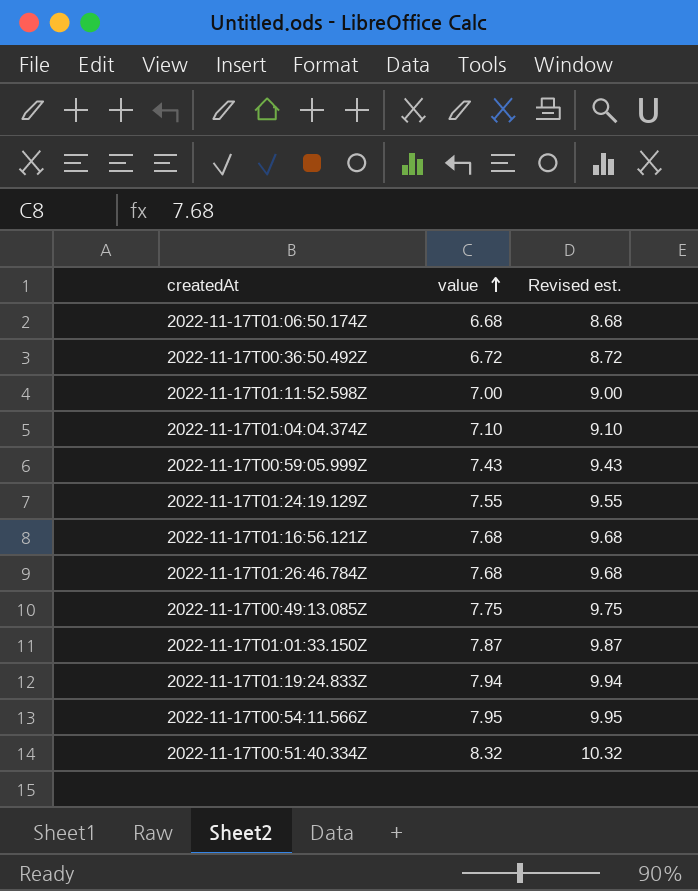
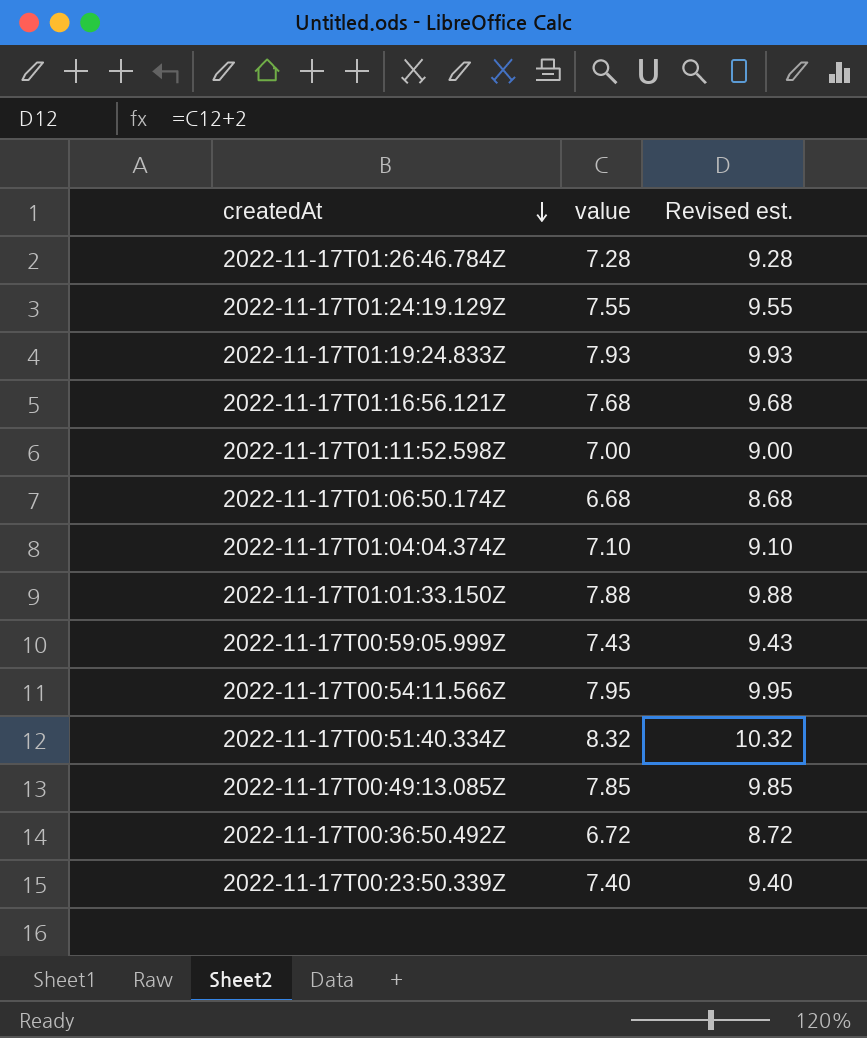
row order: value ascending -> createdAt descending
2022-11-17T01:26:46.784Z | value: 7.68 -> 7.28
2022-11-17T01:26:46.784Z | Revised est.: 9.68 -> 9.28
2022-11-17T01:19:24.833Z | value: 7.94 -> 7.93
2022-11-17T01:19:24.833Z | Revised est.: 9.94 -> 9.93
2022-11-17T01:01:33.150Z | value: 7.87 -> 7.88
2022-11-17T01:01:33.150Z | Revised est.: 9.87 -> 9.88
2022-11-17T00:49:13.085Z | value: 7.75 -> 7.85
2022-11-17T00:49:13.085Z | Revised est.: 9.75 -> 9.85
row 2022-11-17T00:23:50.339Z: none -> 7.40 | 9.40

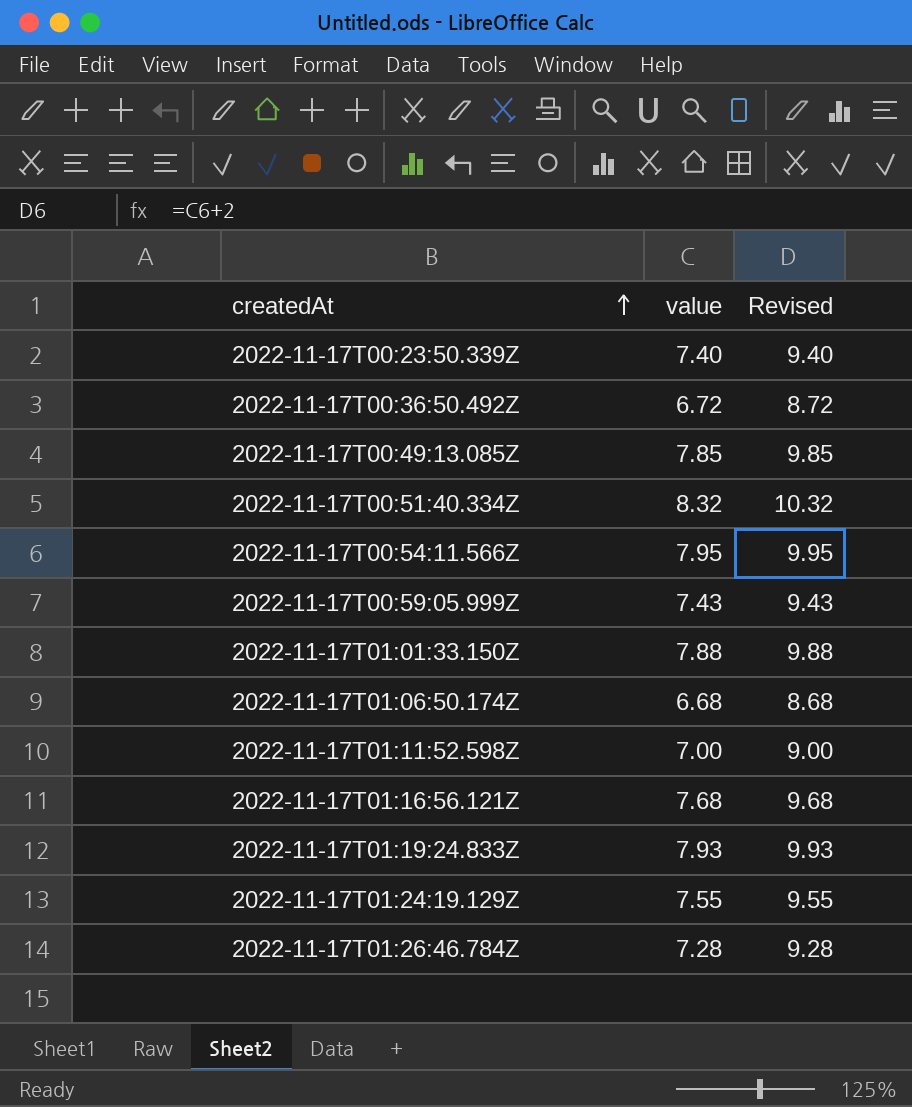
row order: createdAt descending -> createdAt ascending
column name: Revised est. -> Revised
row 2022-11-17T01:04:04.374Z: 7.10 | 9.10 -> none

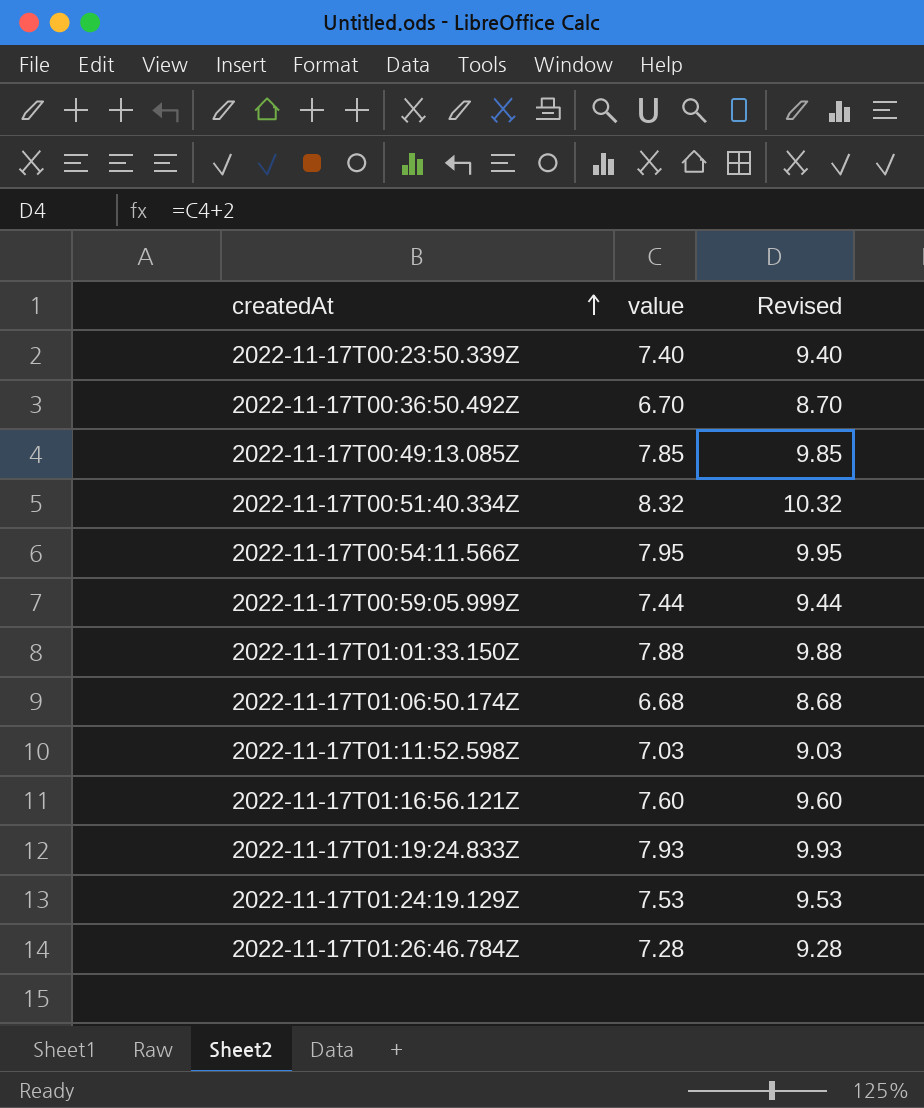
2022-11-17T00:36:50.492Z | value: 6.72 -> 6.70
2022-11-17T00:36:50.492Z | Revised: 8.72 -> 8.70
2022-11-17T00:59:05.999Z | value: 7.43 -> 7.44
2022-11-17T00:59:05.999Z | Revised: 9.43 -> 9.44
2022-11-17T01:11:52.598Z | value: 7.00 -> 7.03
2022-11-17T01:11:52.598Z | Revised: 9.00 -> 9.03
2022-11-17T01:16:56.121Z | value: 7.68 -> 7.60
2022-11-17T01:16:56.121Z | Revised: 9.68 -> 9.60
2022-11-17T01:24:19.129Z | value: 7.55 -> 7.53
2022-11-17T01:24:19.129Z | Revised: 9.55 -> 9.53

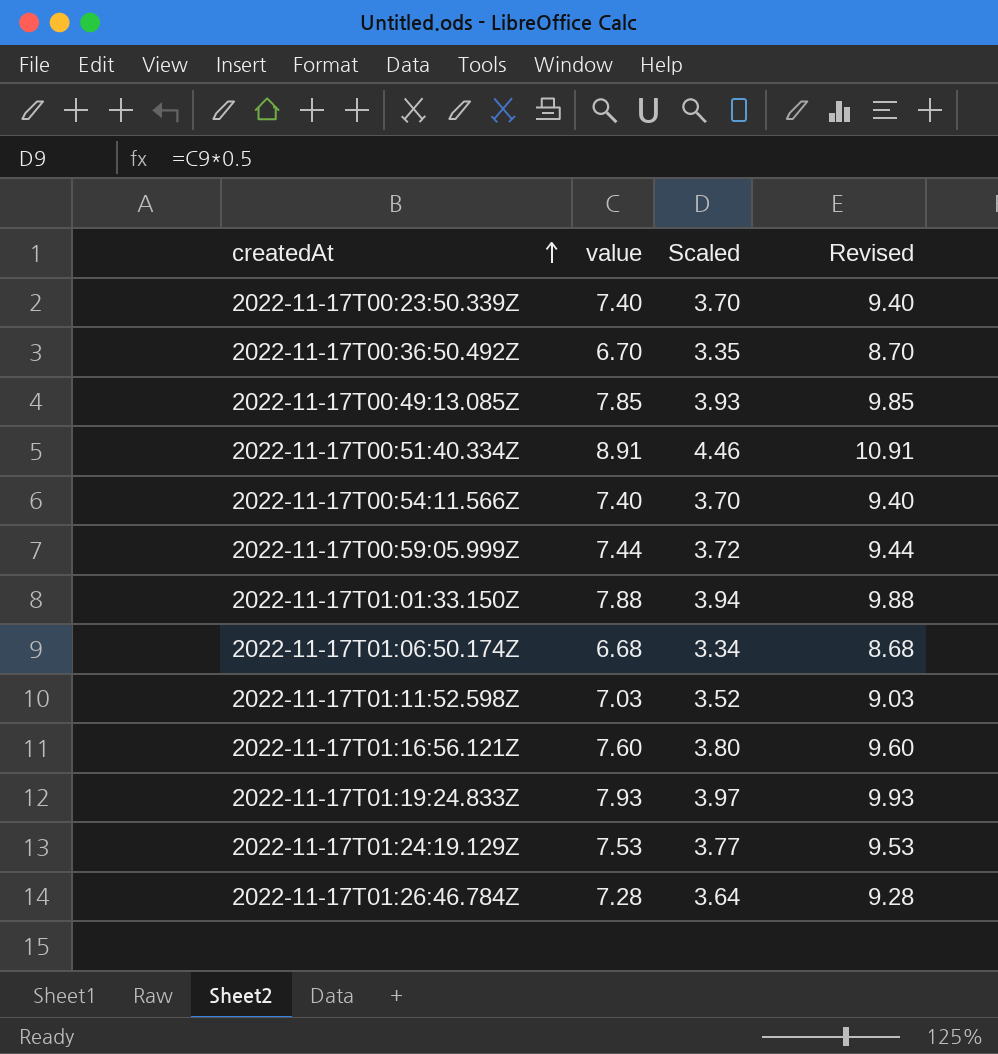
column Scaled | formula: none -> [value] * 0.5
2022-11-17T00:51:40.334Z | value: 8.32 -> 8.91
2022-11-17T00:51:40.334Z | Revised: 10.32 -> 10.91
2022-11-17T00:54:11.566Z | value: 7.95 -> 7.40
2022-11-17T00:54:11.566Z | Revised: 9.95 -> 9.40

